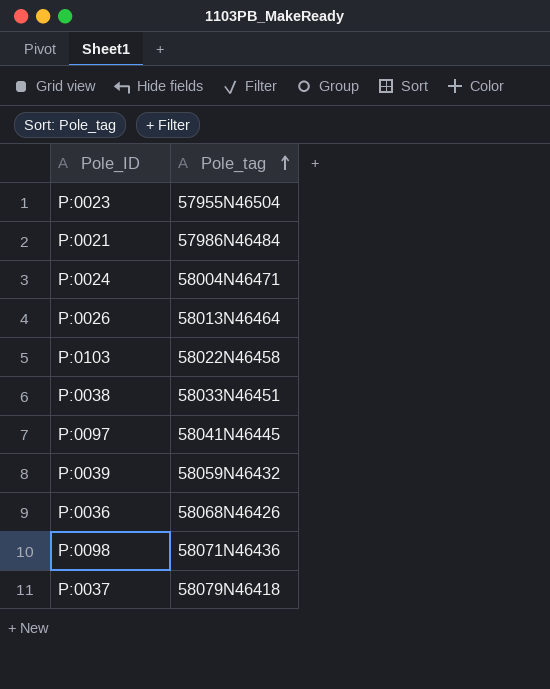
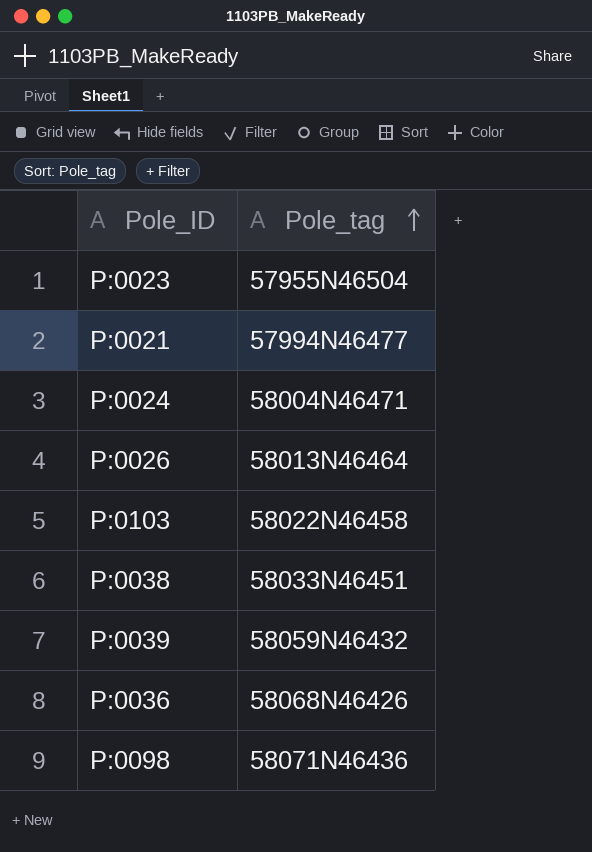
row P:0097: 58041N46445 -> none
row P:0037: 58079N46418 -> none
P:0021 | Pole_tag: 57986N46484 -> 57994N46477

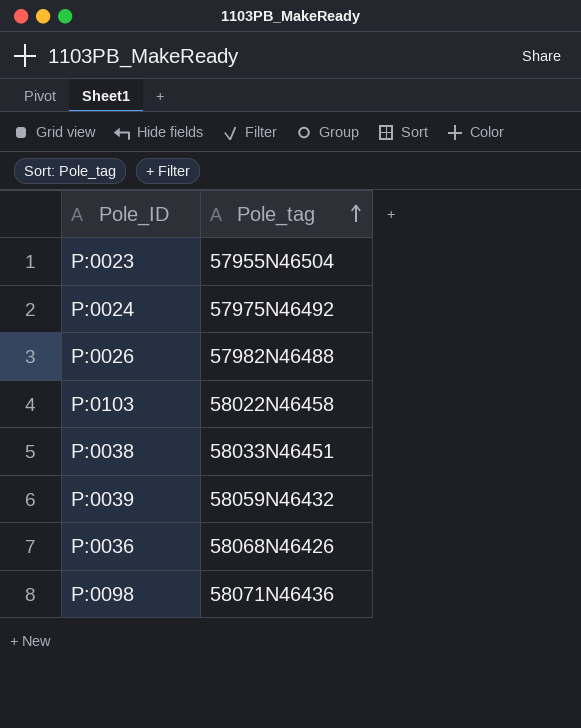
row P:0021: 57994N46477 -> none
P:0024 | Pole_tag: 58004N46471 -> 57975N46492
P:0026 | Pole_tag: 58013N46464 -> 57982N46488

